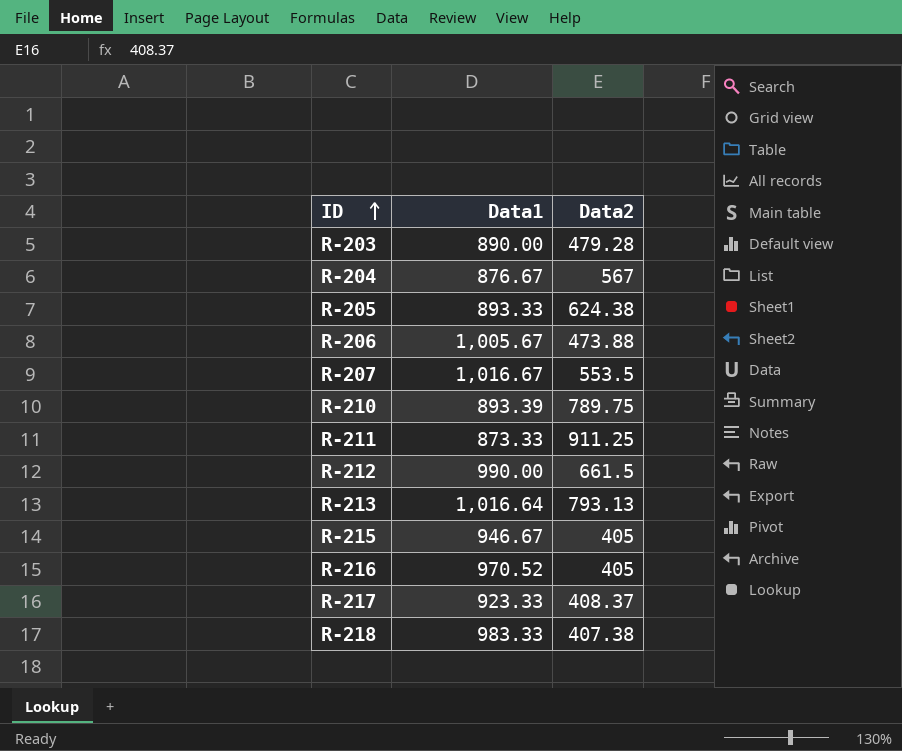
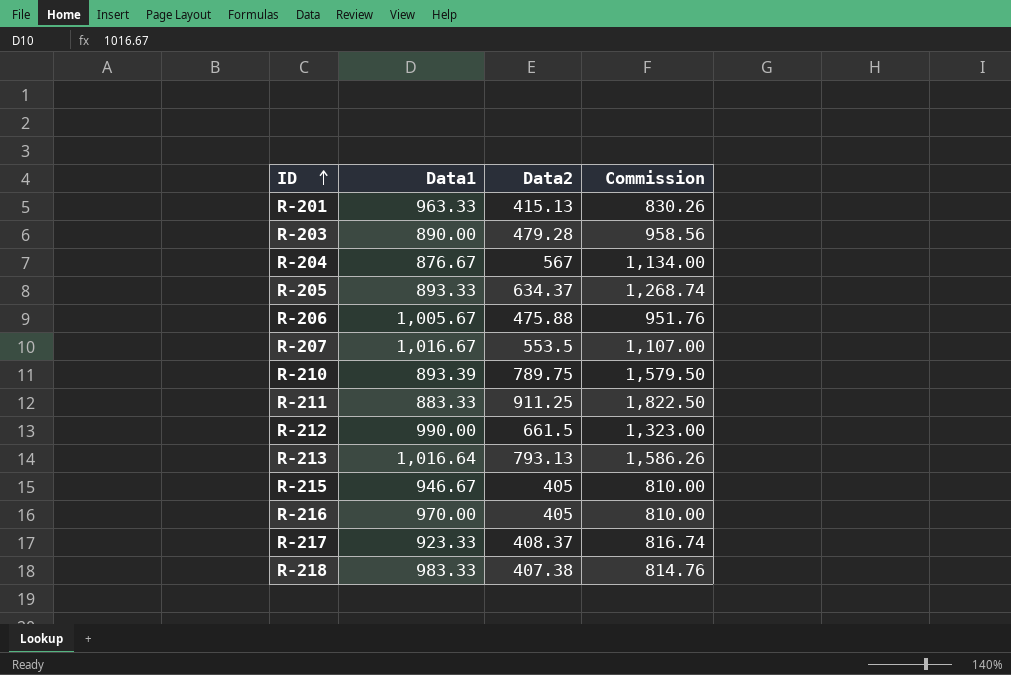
column Commission | formula: none -> [Data2] * 2
row R-201: none -> 963.33 | 415.13 | 830.26
R-205 | Data2: 624.38 -> 634.37
R-206 | Data2: 473.88 -> 475.88
R-211 | Data1: 873.33 -> 883.33
R-216 | Data1: 970.52 -> 970.00

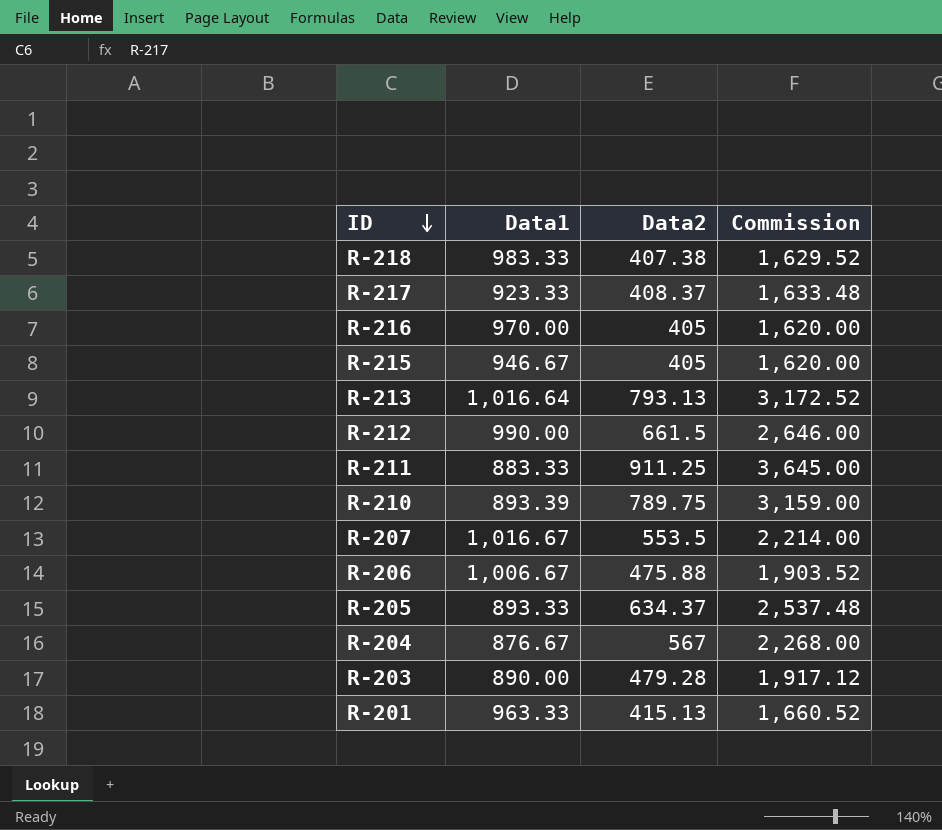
row order: ID ascending -> ID descending
column Commission | formula: [Data2] * 2 -> [Data2] * 4
R-206 | Data1: 1,005.67 -> 1,006.67

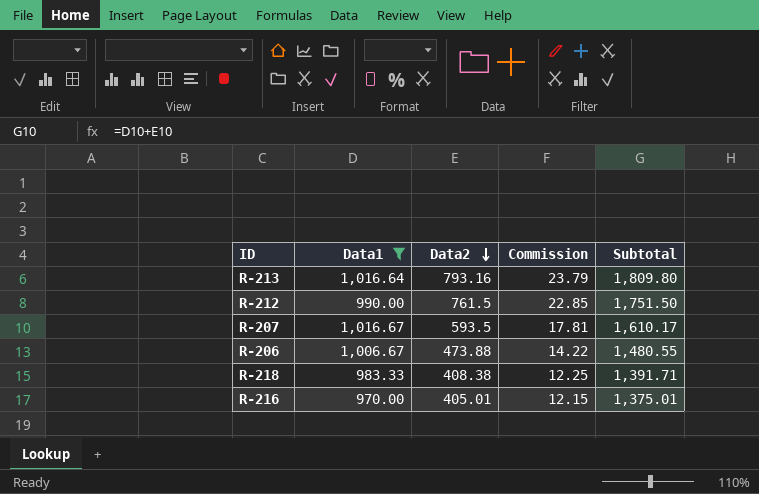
filter: none -> Data1 >= 970.00
row order: ID descending -> Data2 descending
column Commission | formula: [Data2] * 4 -> [Data2] * 0.03
column Subtotal | formula: none -> [Data1] + [Data2]
R-213 | Data2: 793.13 -> 793.16
R-212 | Data2: 661.5 -> 761.5
R-207 | Data2: 553.5 -> 593.5
R-206 | Data2: 475.88 -> 473.88
R-218 | Data2: 407.38 -> 408.38
R-216 | Data2: 405 -> 405.01

